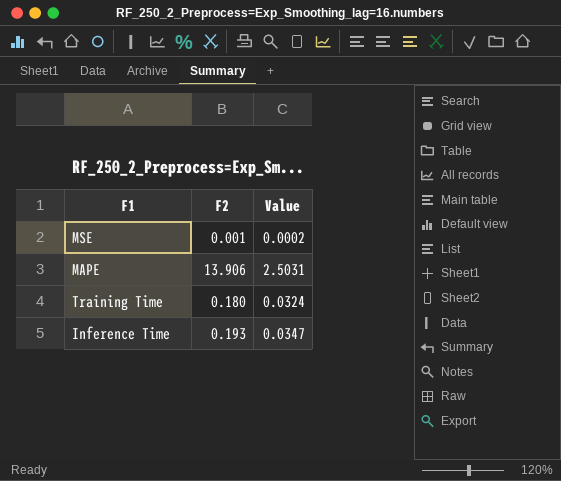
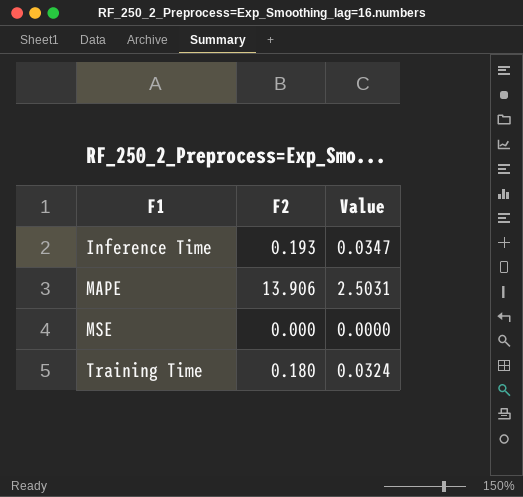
row order: none -> F1 ascending
MSE | F2: 0.001 -> 0.000
MSE | Value: 0.0002 -> 0.0000

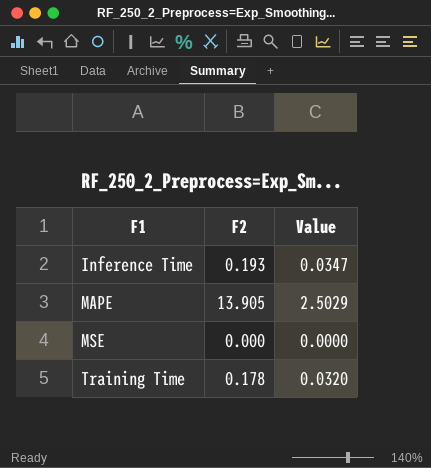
MAPE | F2: 13.906 -> 13.905
MAPE | Value: 2.5031 -> 2.5029
Training Time | F2: 0.180 -> 0.178
Training Time | Value: 0.0324 -> 0.0320

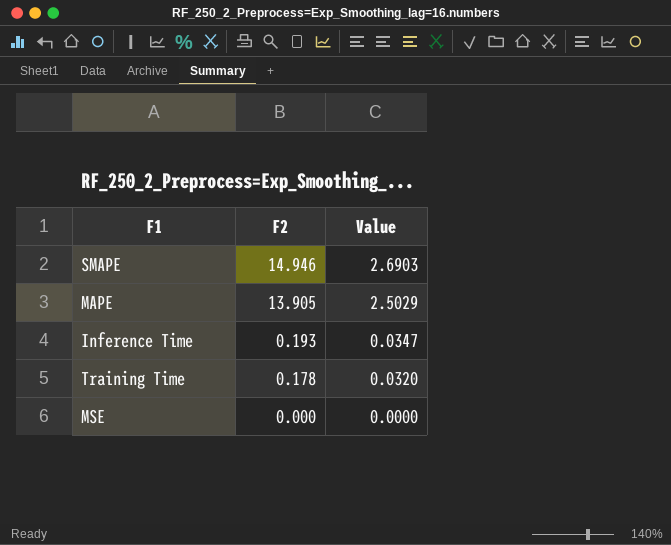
row order: F1 ascending -> F2 descending
row SMAPE: none -> 14.946 | 2.6903

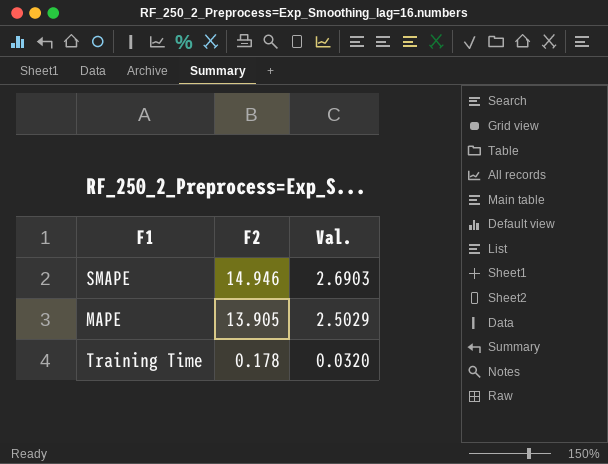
column name: Value -> Val.
row Inference Time: 0.193 | 0.0347 -> none
row MSE: 0.000 | 0.0000 -> none

